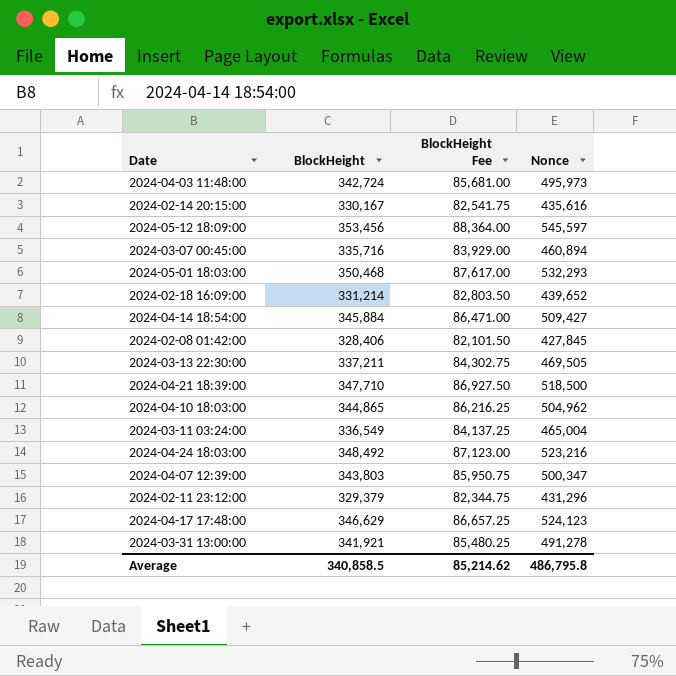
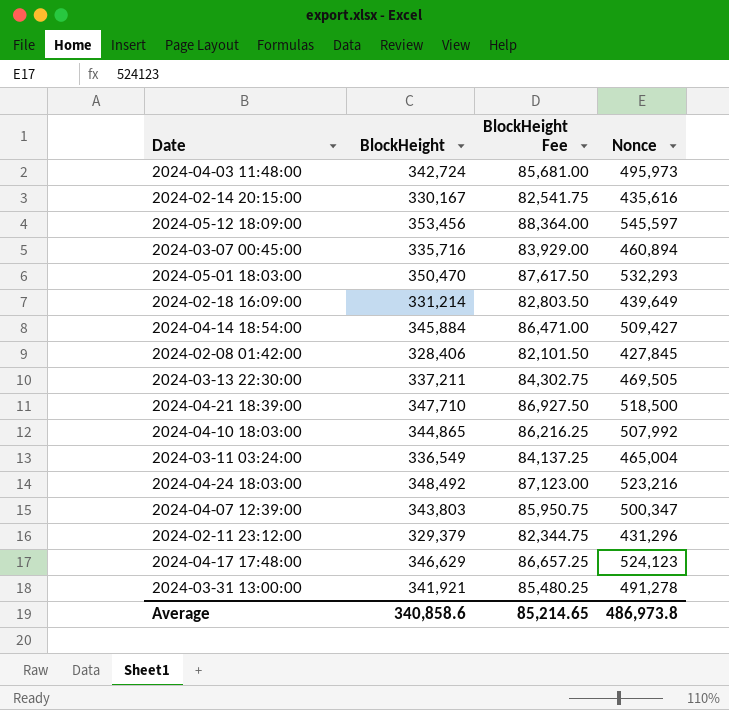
2024-05-01 18:03:00 | BlockHeight: 350,468 -> 350,470
2024-05-01 18:03:00 | BlockHeight Fee: 87,617.00 -> 87,617.50
2024-02-18 16:09:00 | Nonce: 439,652 -> 439,649
2024-04-10 18:03:00 | Nonce: 504,962 -> 507,992
Average | BlockHeight: 340,858.5 -> 340,858.6
Average | BlockHeight Fee: 85,214.62 -> 85,214.65
Average | Nonce: 486,795.8 -> 486,973.8

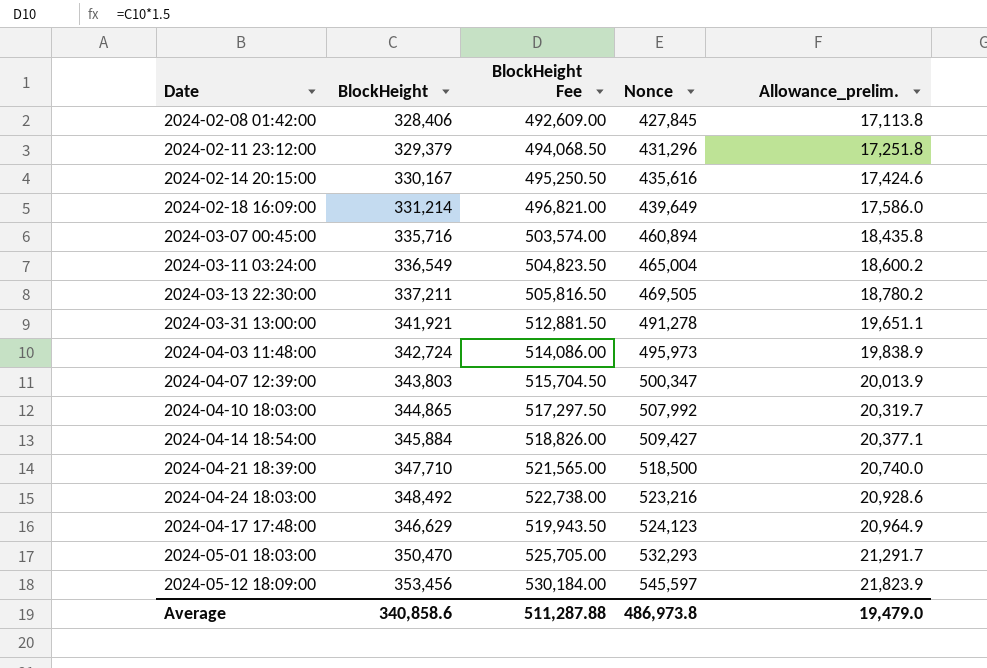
row order: none -> Nonce ascending
column BlockHeight Fee | formula: [BlockHeight] * 0.25 -> [BlockHeight] * 1.5
column Allowance_prelim. | formula: none -> [Nonce] * 0.04
Average | BlockHeight Fee: 85,214.65 -> 511,287.88

